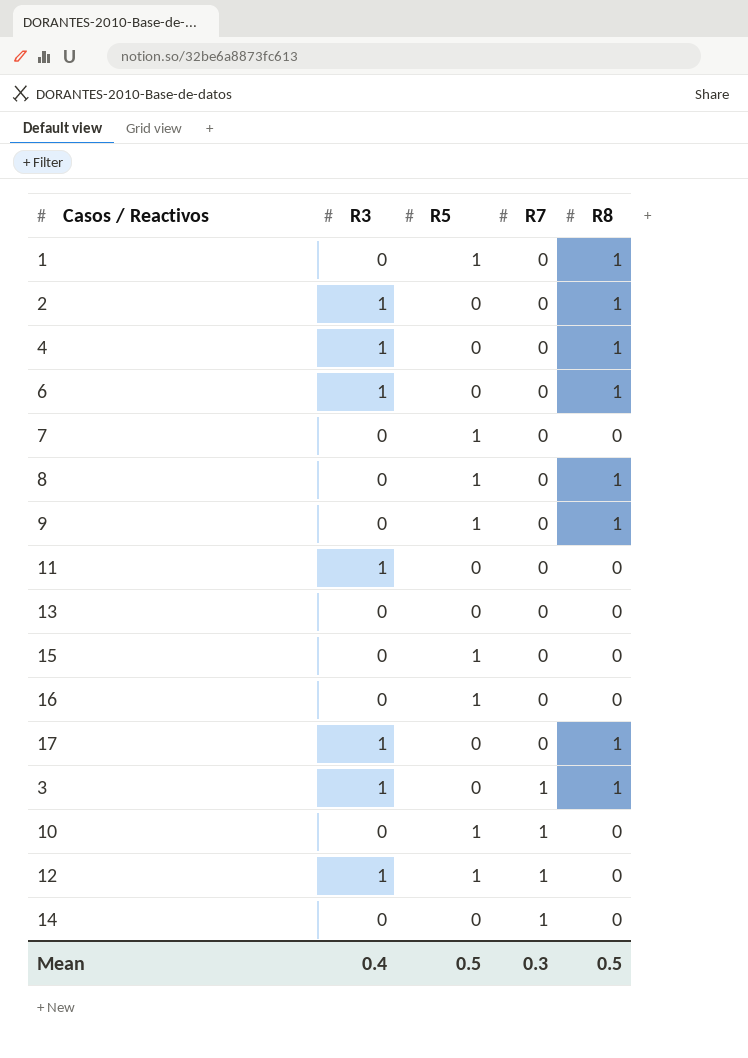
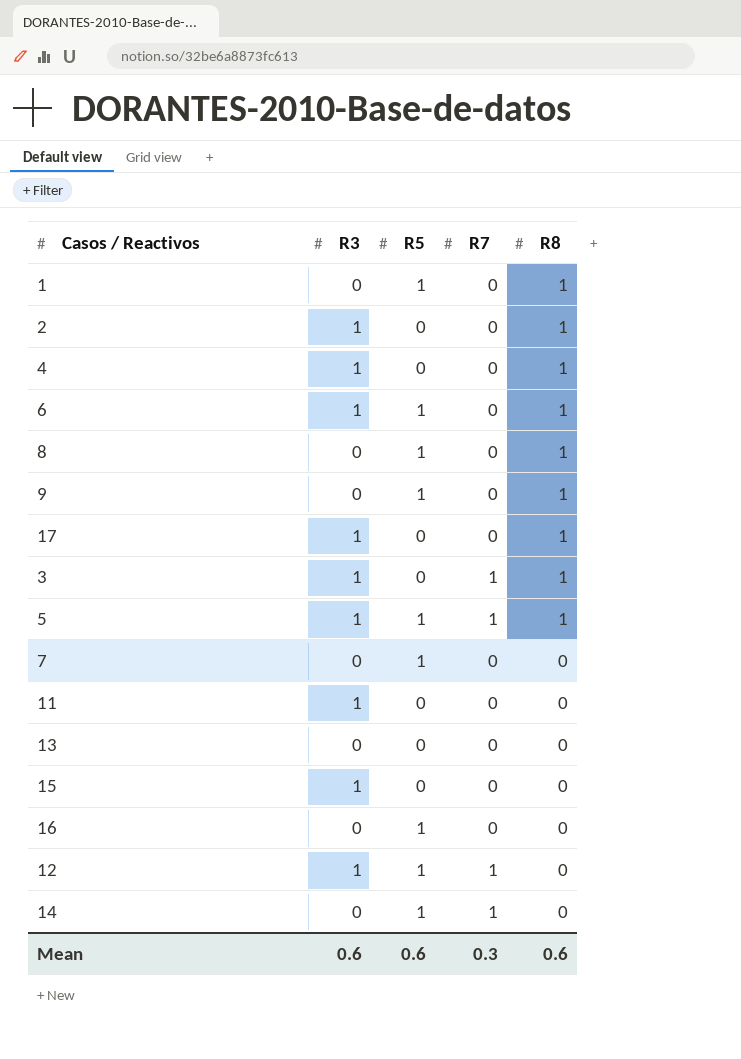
row order: R7 ascending -> R8 descending
row 10: 0 | 1 | 1 | 0 -> none
6 | R5: 0 -> 1
row 5: none -> 1 | 1 | 1 | 1
15 | R3: 0 -> 1
15 | R5: 1 -> 0
14 | R5: 0 -> 1
Mean | R3: 0.4 -> 0.6
Mean | R5: 0.5 -> 0.6
Mean | R8: 0.5 -> 0.6

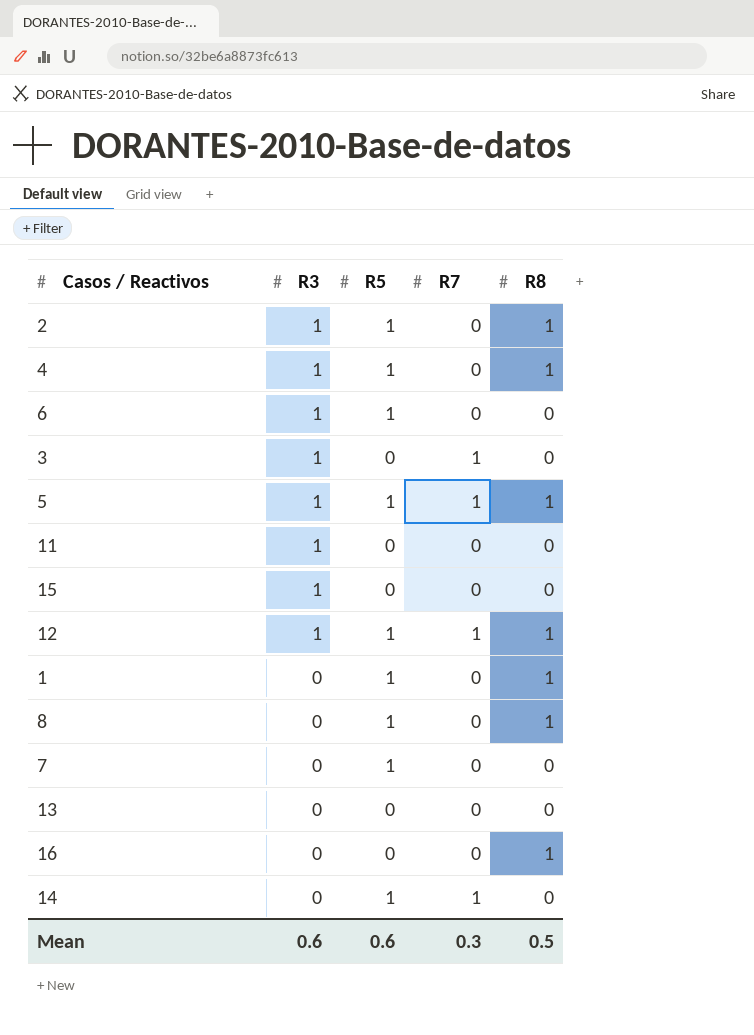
row order: R8 descending -> R3 descending
row 9: 0 | 1 | 0 | 1 -> none
row 17: 1 | 0 | 0 | 1 -> none
2 | R5: 0 -> 1
4 | R5: 0 -> 1
6 | R8: 1 -> 0
3 | R8: 1 -> 0
12 | R8: 0 -> 1
16 | R5: 1 -> 0
16 | R8: 0 -> 1
Mean | R8: 0.6 -> 0.5

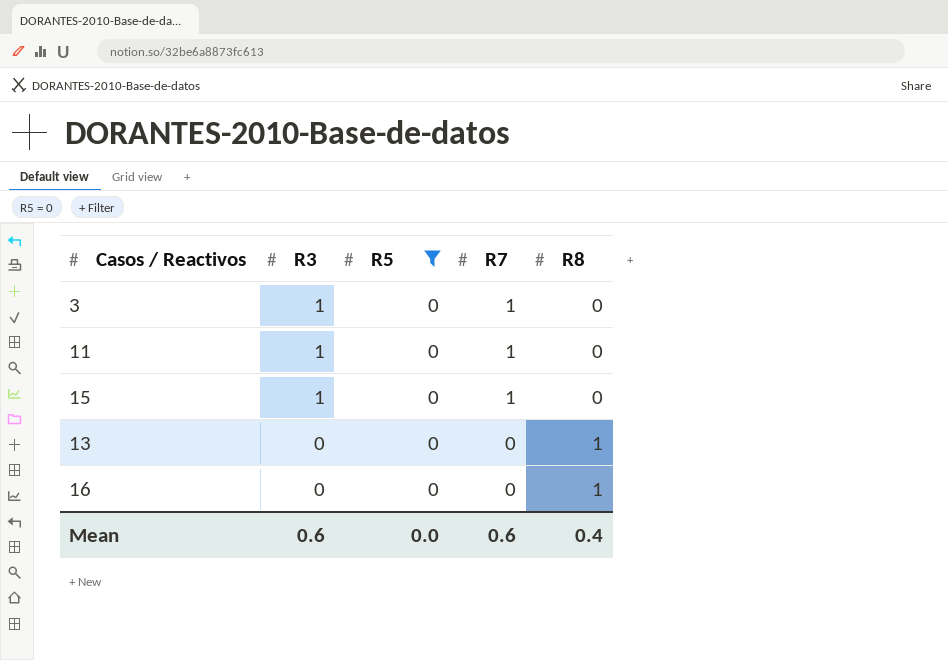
filter: none -> R5 = 0
11 | R7: 0 -> 1
15 | R7: 0 -> 1
13 | R8: 0 -> 1
Mean | R5: 0.6 -> 0.0
Mean | R7: 0.3 -> 0.6
Mean | R8: 0.5 -> 0.4

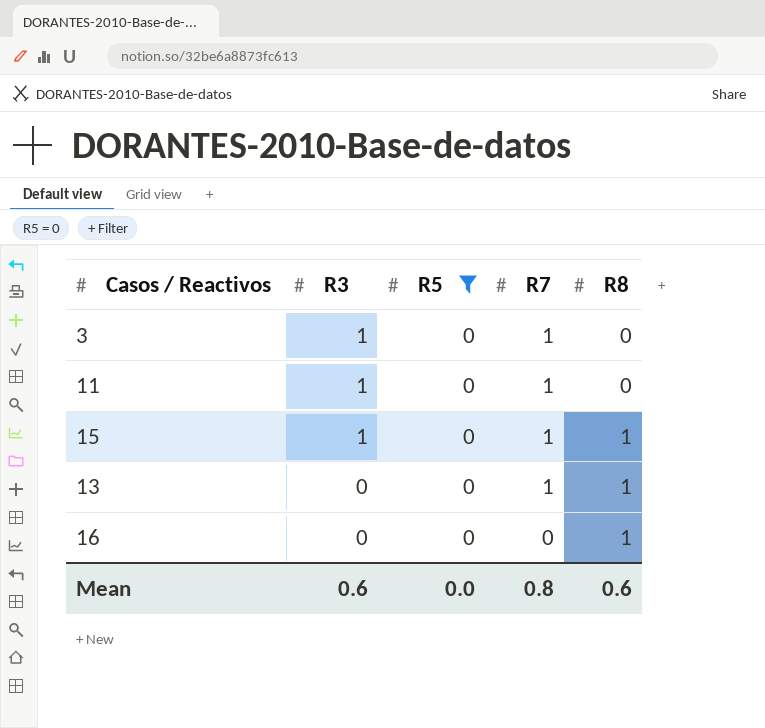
15 | R8: 0 -> 1
13 | R7: 0 -> 1
Mean | R7: 0.6 -> 0.8
Mean | R8: 0.4 -> 0.6

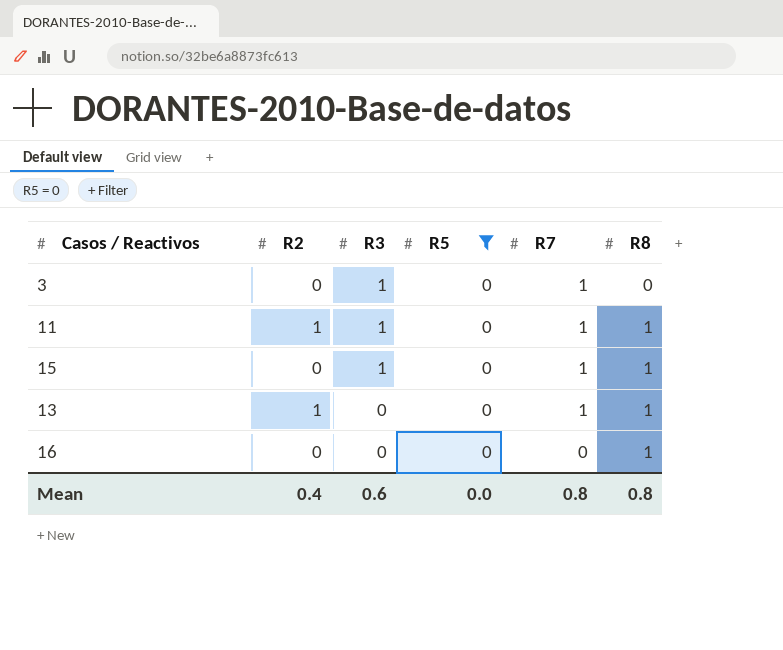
column R2 | position: none -> 2
11 | R8: 0 -> 1
Mean | R8: 0.6 -> 0.8

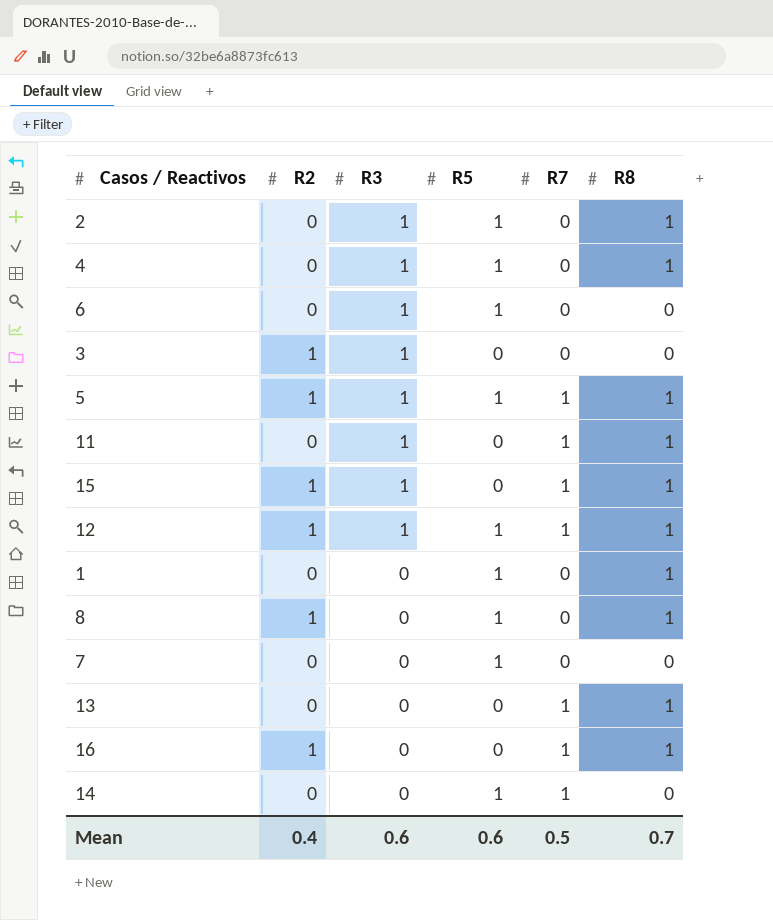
filter: R5 = 0 -> none
3 | R2: 0 -> 1
3 | R7: 1 -> 0
11 | R2: 1 -> 0
15 | R2: 0 -> 1
13 | R2: 1 -> 0
16 | R2: 0 -> 1
16 | R7: 0 -> 1
Mean | R5: 0.0 -> 0.6
Mean | R7: 0.8 -> 0.5
Mean | R8: 0.8 -> 0.7

